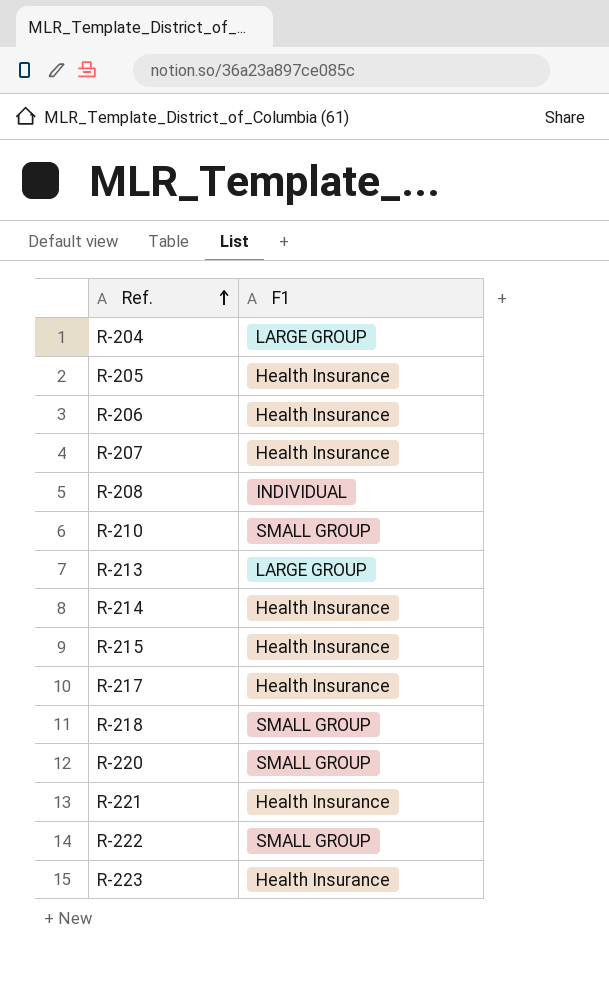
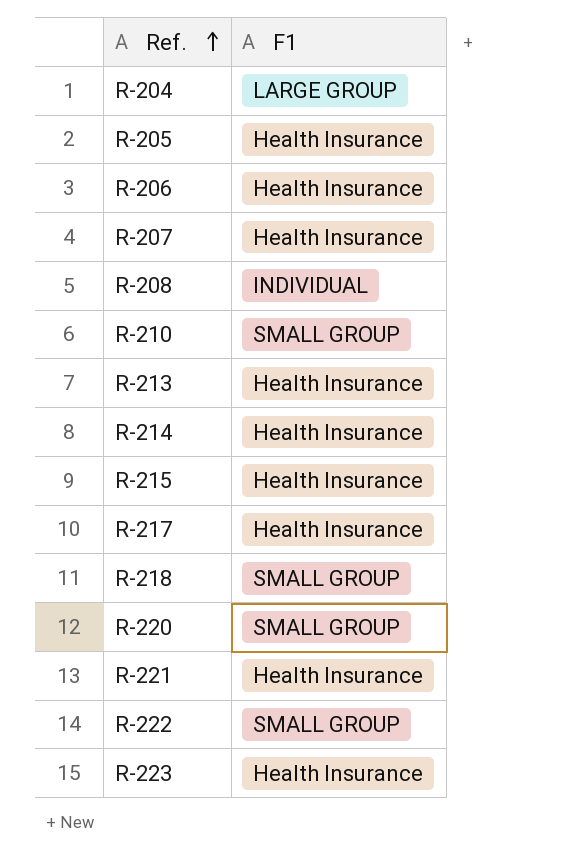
R-213 | F1: LARGE GROUP -> Health Insurance

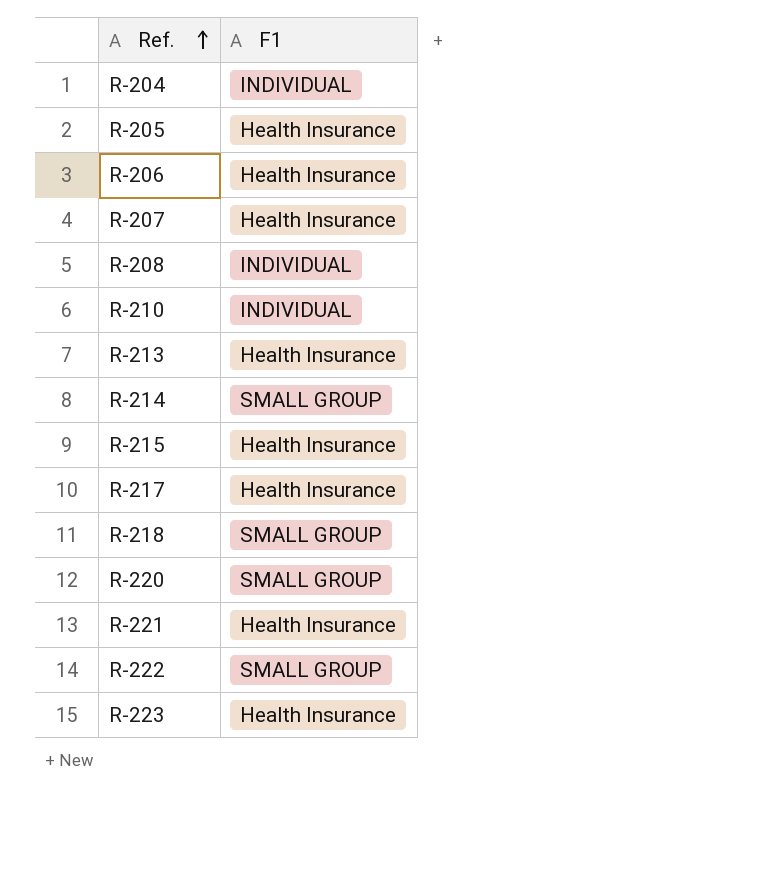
R-204 | F1: LARGE GROUP -> INDIVIDUAL
R-210 | F1: SMALL GROUP -> INDIVIDUAL
R-214 | F1: Health Insurance -> SMALL GROUP

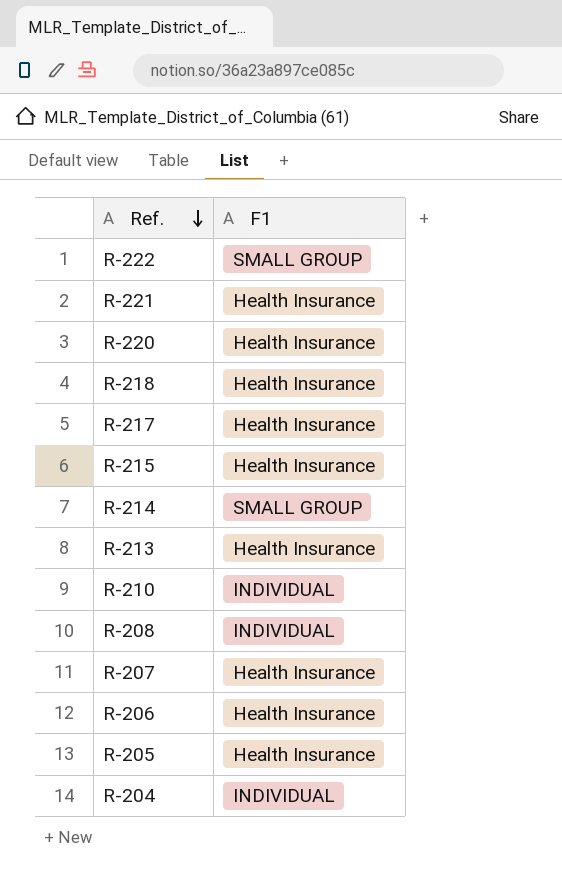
row order: Ref. ascending -> Ref. descending
row R-223: Health Insurance -> none
R-220 | F1: SMALL GROUP -> Health Insurance
R-218 | F1: SMALL GROUP -> Health Insurance

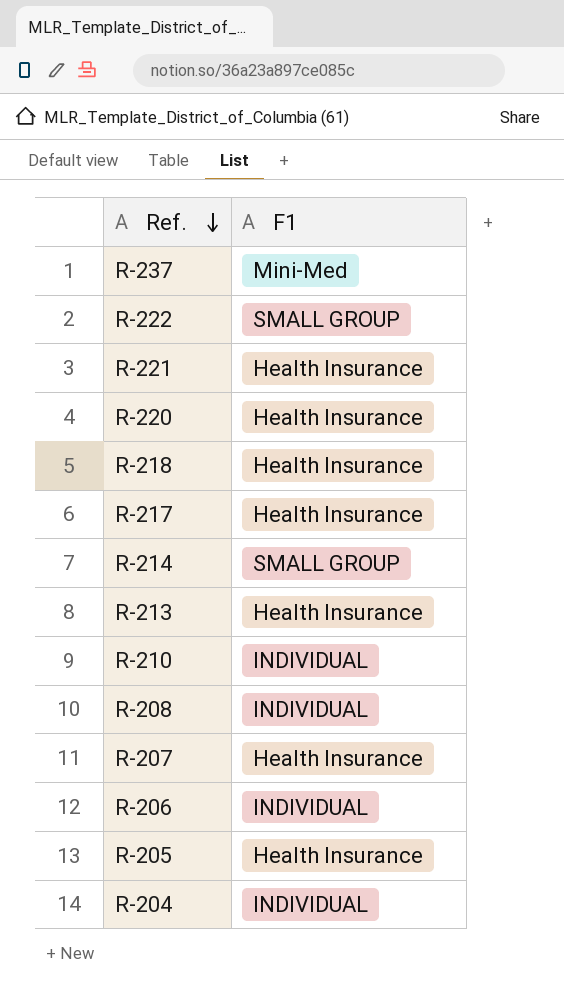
row R-215: Health Insurance -> none
row R-237: none -> Mini-Med
R-206 | F1: Health Insurance -> INDIVIDUAL

